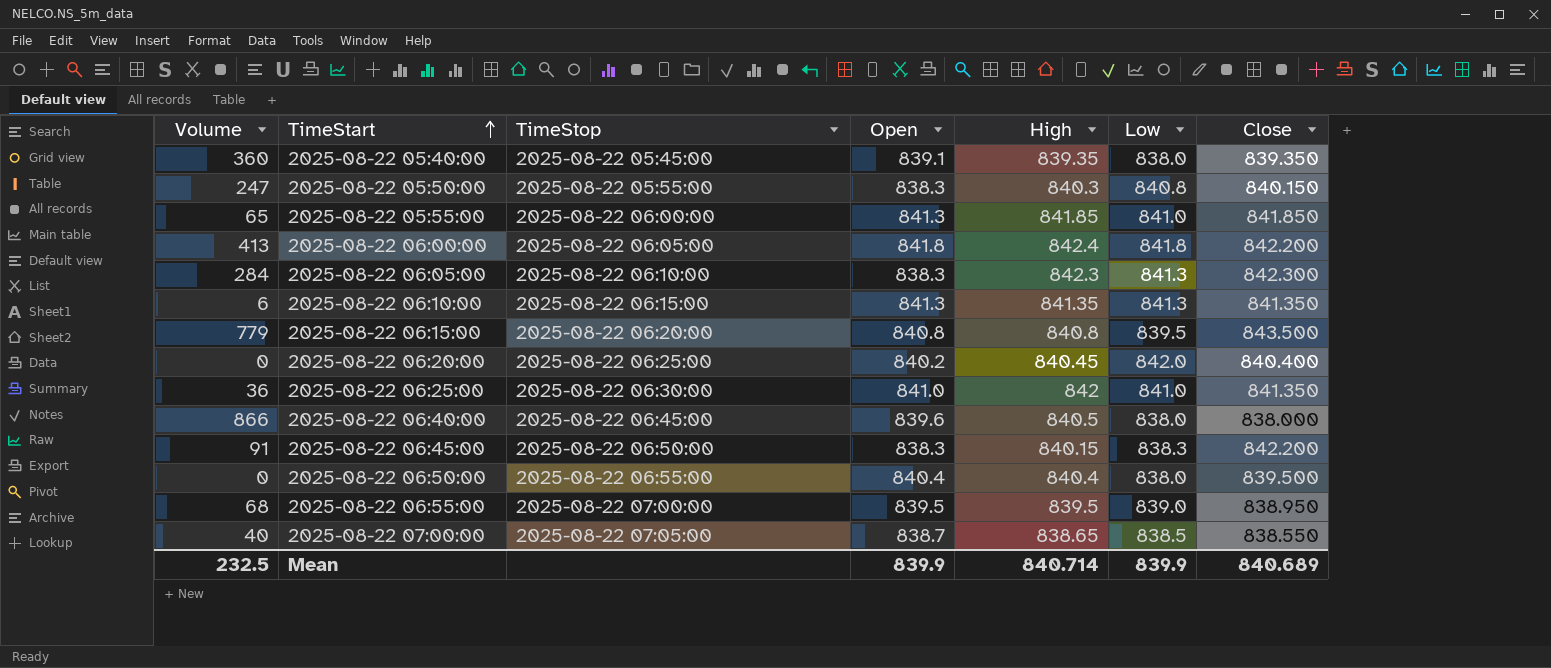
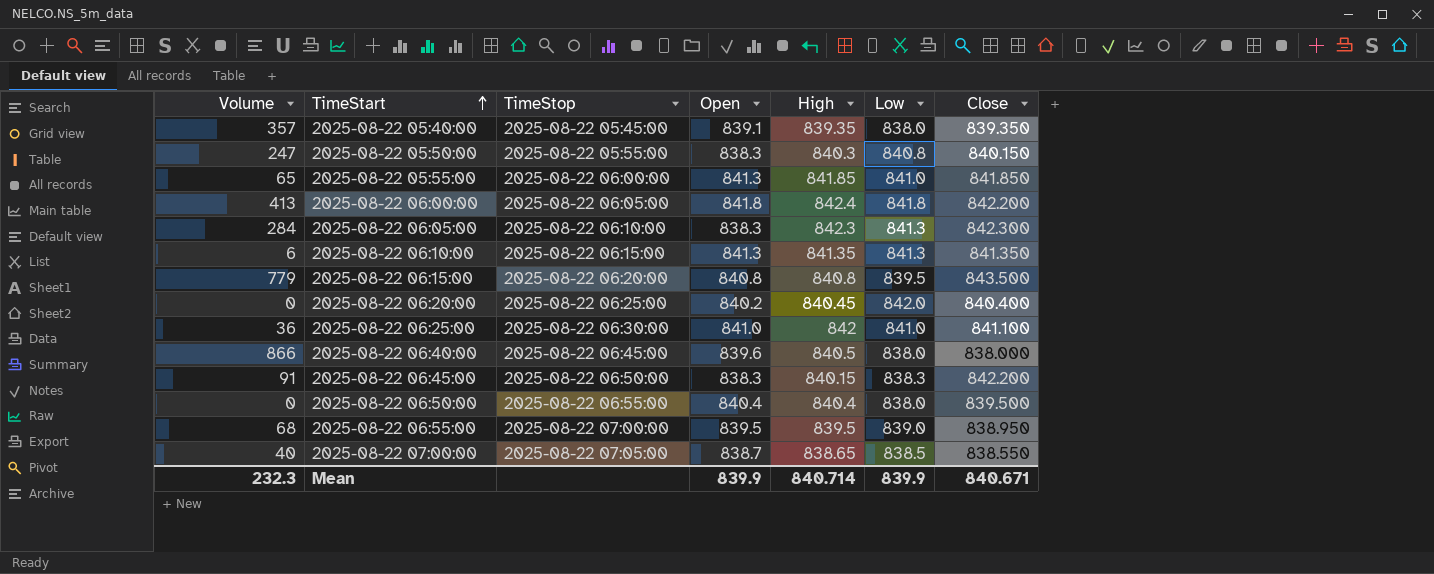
2025-08-22 05:40:00 | Volume: 360 -> 357
2025-08-22 06:25:00 | Close: 841.350 -> 841.100
Mean | Volume: 232.5 -> 232.3
Mean | Close: 840.689 -> 840.671

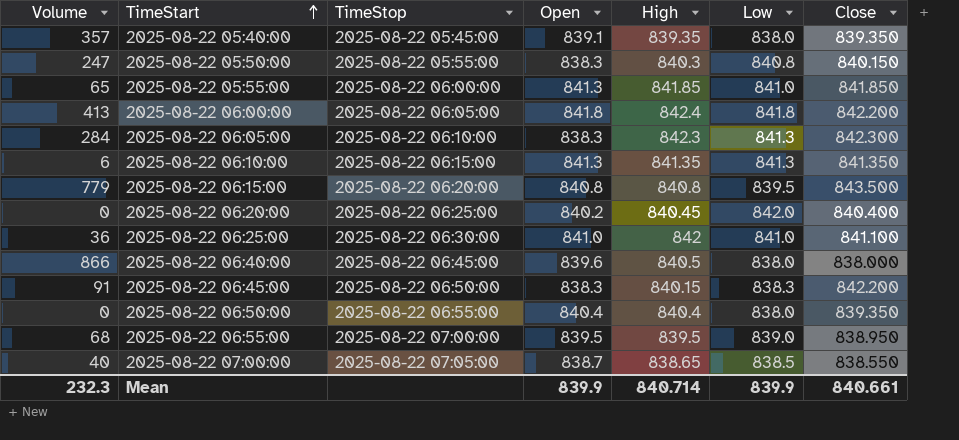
2025-08-22 06:50:00 | Close: 839.500 -> 839.350
Mean | Close: 840.671 -> 840.661

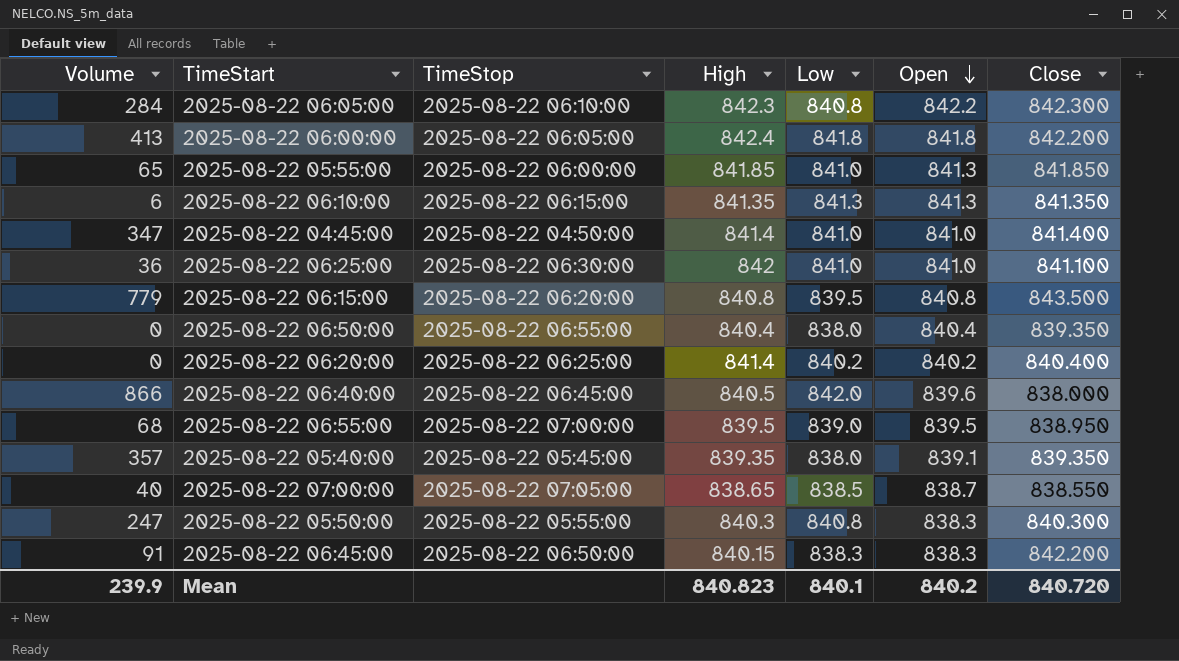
row order: TimeStart ascending -> Open descending
column Open | position: 4 -> 6
2025-08-22 06:05:00 | Low: 841.3 -> 840.8
2025-08-22 06:05:00 | Open: 838.3 -> 842.2
row 2025-08-22 04:45:00: none -> 347 | 2025-08-22 04:50:00 | 841.4 | 841.0 | 841.0 | 841.400
2025-08-22 06:20:00 | High: 840.45 -> 841.4
2025-08-22 06:20:00 | Low: 842.0 -> 840.2
2025-08-22 06:40:00 | Low: 838.0 -> 842.0
2025-08-22 05:50:00 | Close: 840.150 -> 840.300
Mean | Volume: 232.3 -> 239.9
Mean | High: 840.714 -> 840.823
Mean | Low: 839.9 -> 840.1
Mean | Open: 839.9 -> 840.2
Mean | Close: 840.661 -> 840.720

